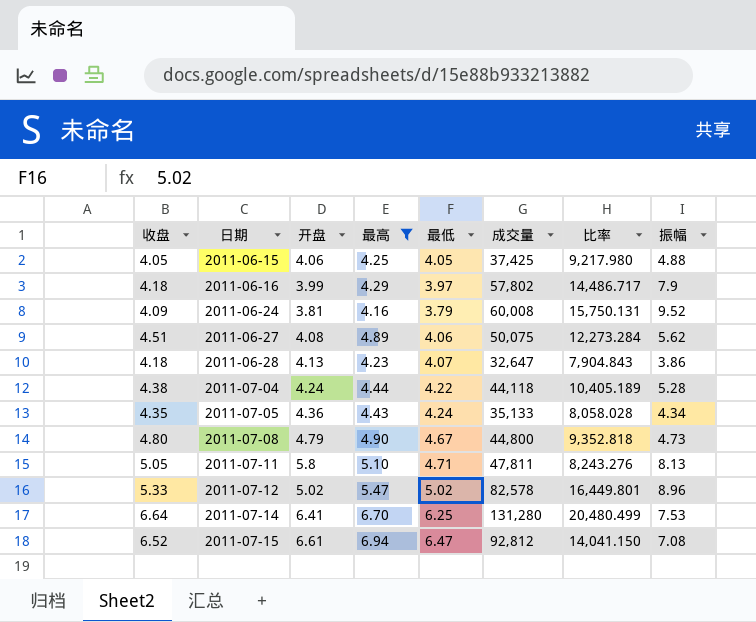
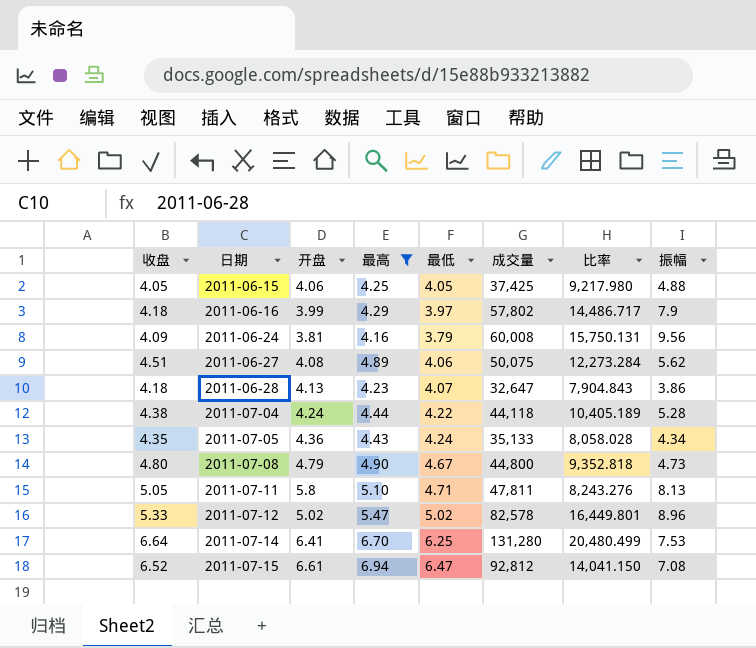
2011-06-24 | 振幅: 9.52 -> 9.56

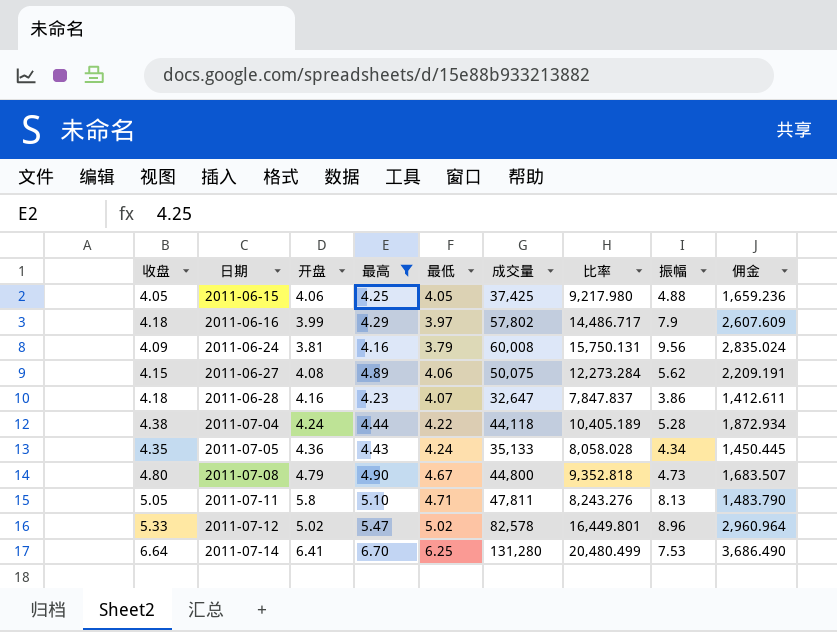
column 佣金 | formula: none -> [比率] * 0.18
row 2011-07-15: 6.52 | 6.61 | 6.94 | 6.47 | 92,812 | 14,041.150 | 7.08 -> none
2011-06-27 | 收盘: 4.51 -> 4.15
2011-06-28 | 开盘: 4.13 -> 4.16
2011-06-28 | 比率: 7,904.843 -> 7,847.837

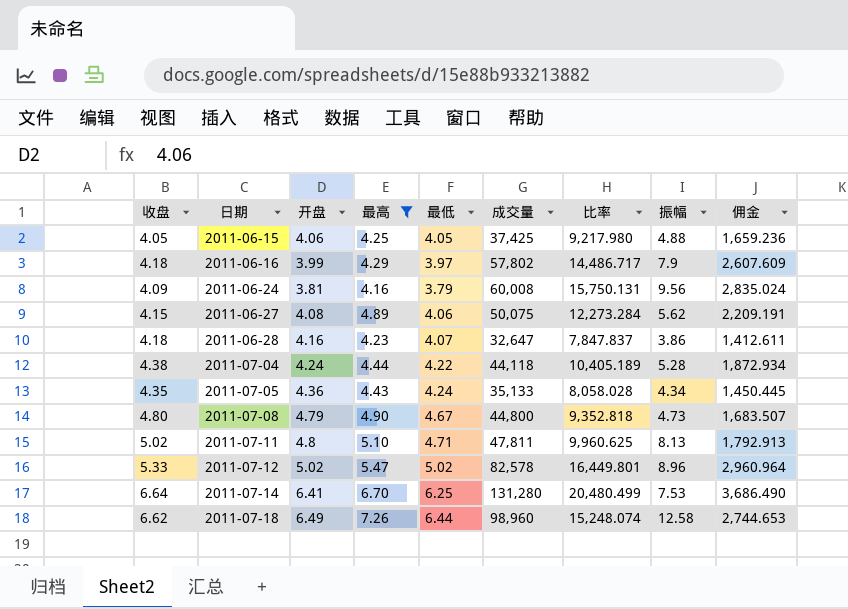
2011-07-11 | 收盘: 5.05 -> 5.02
2011-07-11 | 开盘: 5.8 -> 4.8
2011-07-11 | 比率: 8,243.276 -> 9,960.625
2011-07-11 | 佣金: 1,483.790 -> 1,792.913
row 2011-07-18: none -> 6.62 | 6.49 | 7.26 | 6.44 | 98,960 | 15,248.074 | 12.58 | 2,744.653

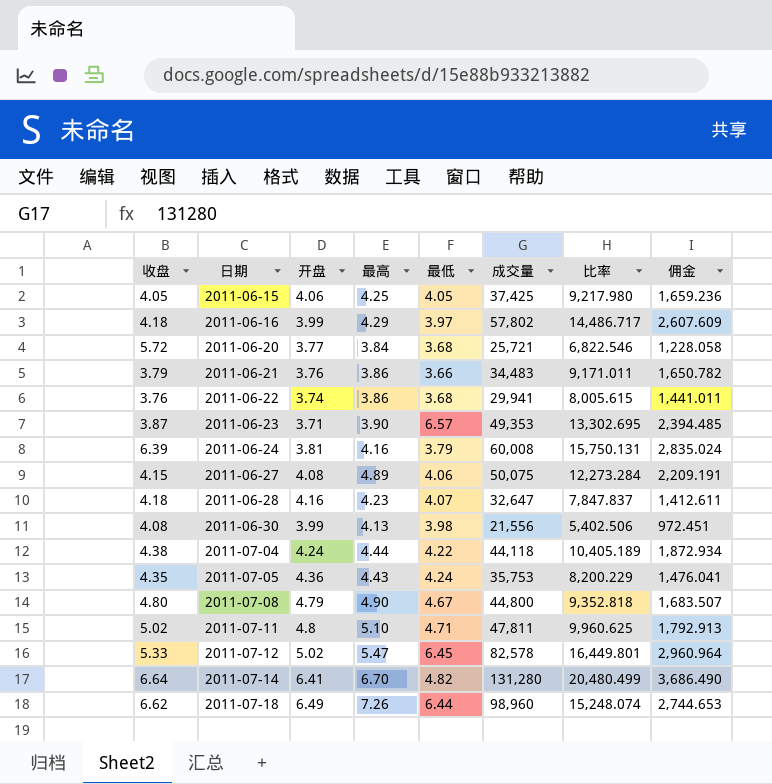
filter: 最高 >= 4.16 -> none
column 振幅 | position: 8 -> none
2011-06-24 | 收盘: 4.09 -> 6.39
2011-07-05 | 成交量: 35,133 -> 35,753
2011-07-05 | 比率: 8,058.028 -> 8,200.229
2011-07-05 | 佣金: 1,450.445 -> 1,476.041
2011-07-12 | 最低: 5.02 -> 6.45
2011-07-14 | 最低: 6.25 -> 4.82

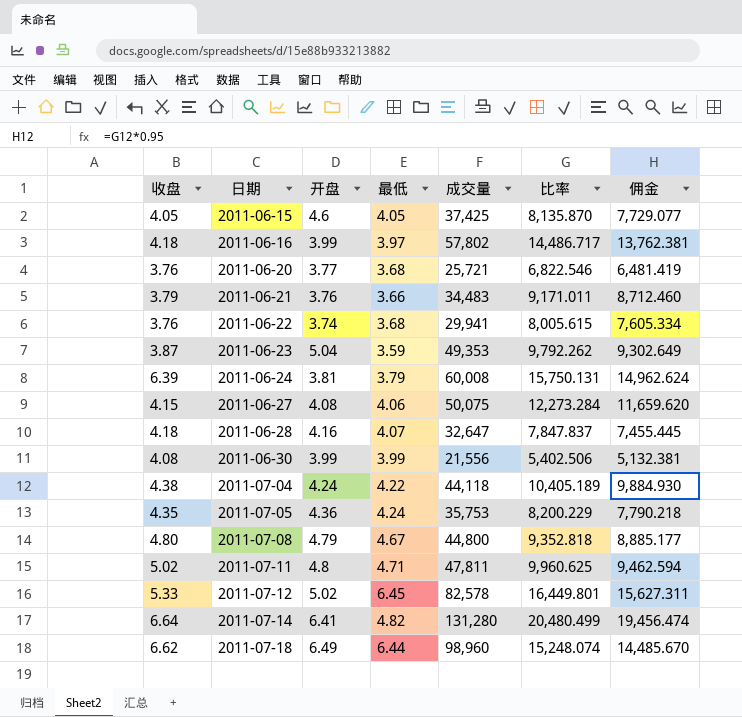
column 最高 | position: 4 -> none
column 佣金 | formula: [比率] * 0.18 -> [比率] * 0.95
2011-06-15 | 开盘: 4.06 -> 4.6
2011-06-15 | 比率: 9,217.980 -> 8,135.870
2011-06-20 | 收盘: 5.72 -> 3.76
2011-06-23 | 开盘: 3.71 -> 5.04
2011-06-23 | 最低: 6.57 -> 3.59
2011-06-23 | 比率: 13,302.695 -> 9,792.262
2011-06-30 | 最低: 3.98 -> 3.99

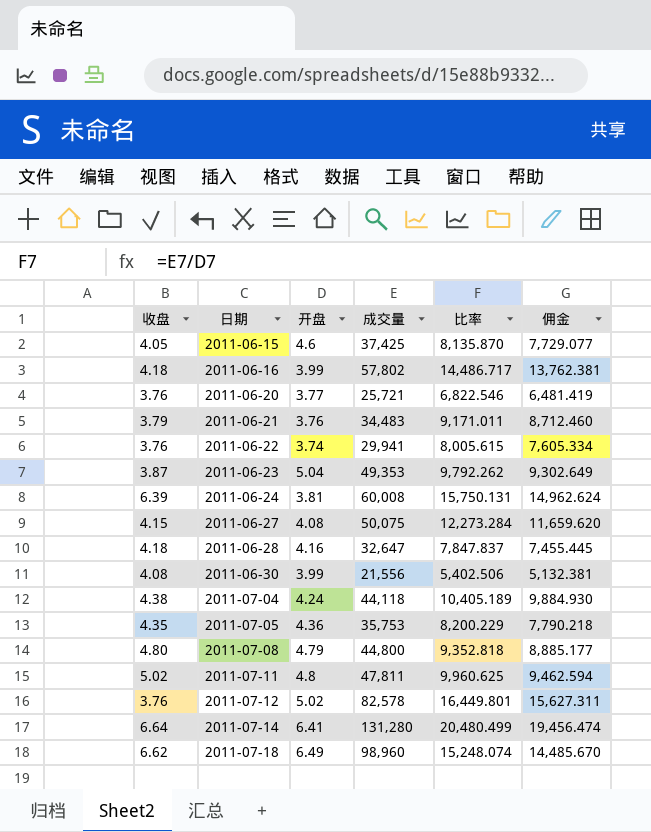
column 最低 | position: 4 -> none
2011-07-12 | 收盘: 5.33 -> 3.76

